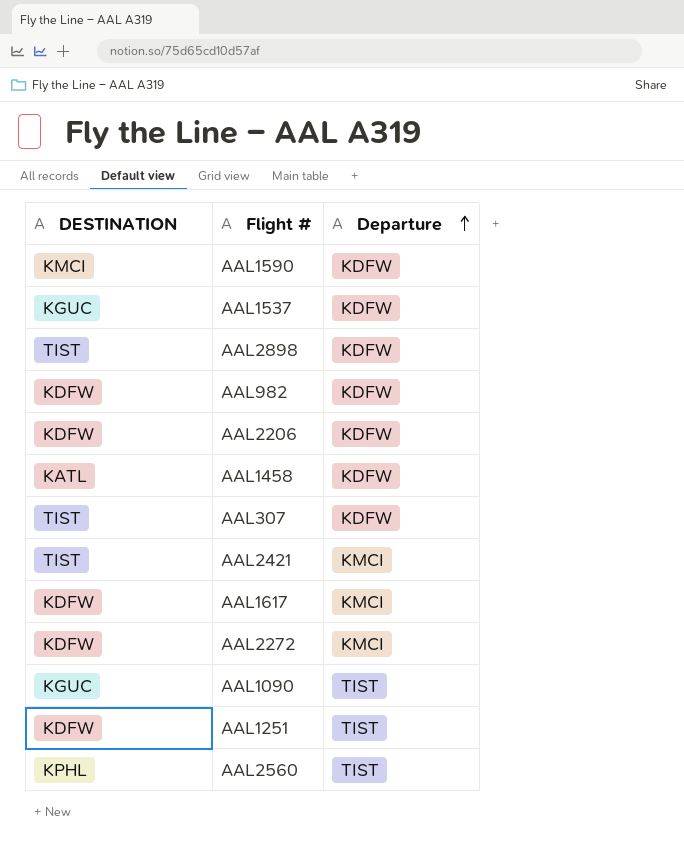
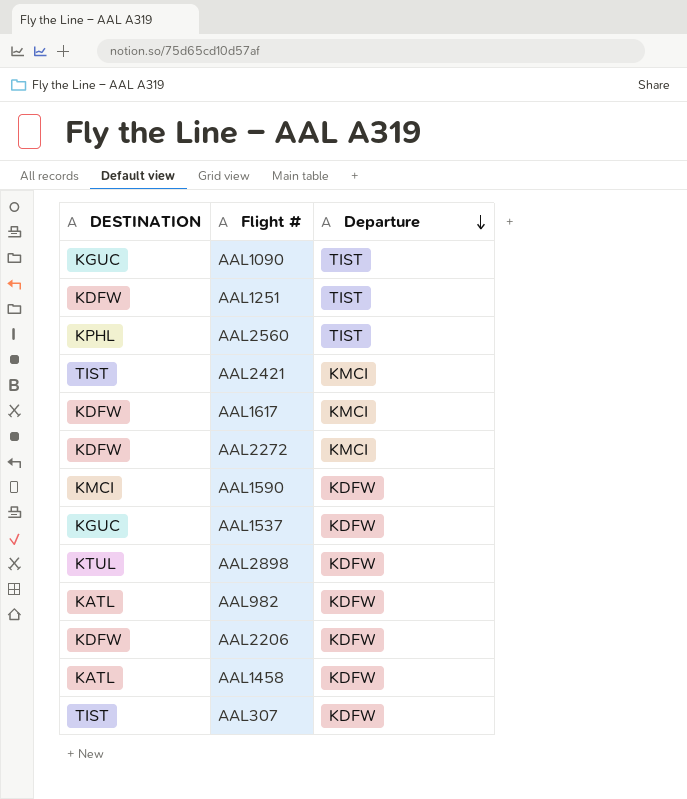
row order: Departure ascending -> Departure descending
AAL2898 | DESTINATION: TIST -> KTUL
AAL982 | DESTINATION: KDFW -> KATL

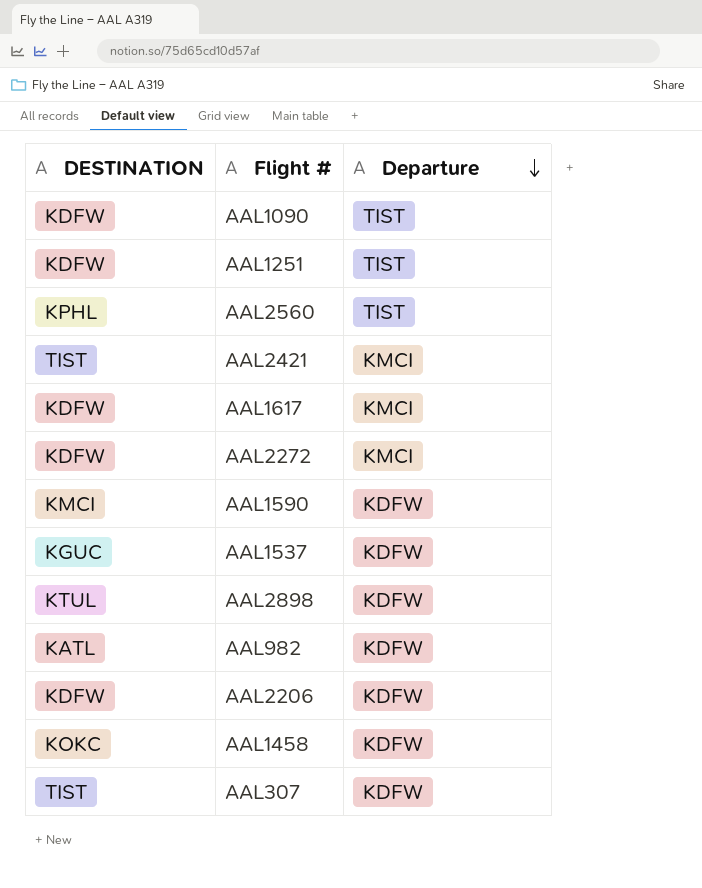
AAL1090 | DESTINATION: KGUC -> KDFW
AAL1458 | DESTINATION: KATL -> KOKC

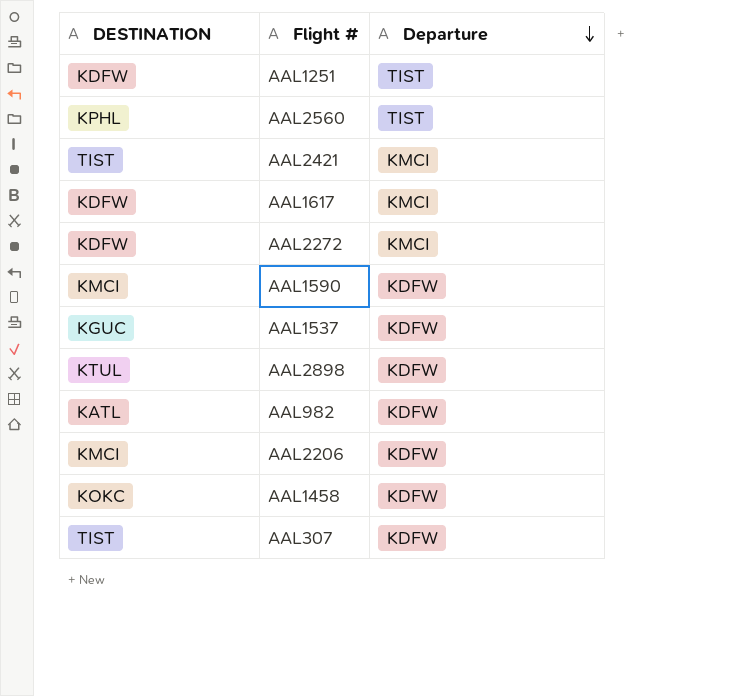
row AAL1090: KDFW | TIST -> none
AAL2206 | DESTINATION: KDFW -> KMCI

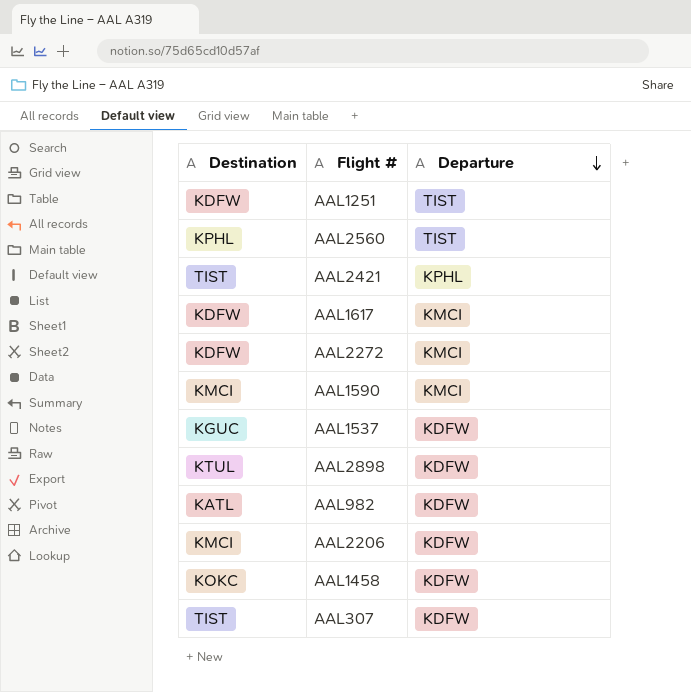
column name: DESTINATION -> Destination
AAL2421 | Departure: KMCI -> KPHL
AAL1590 | Departure: KDFW -> KMCI

